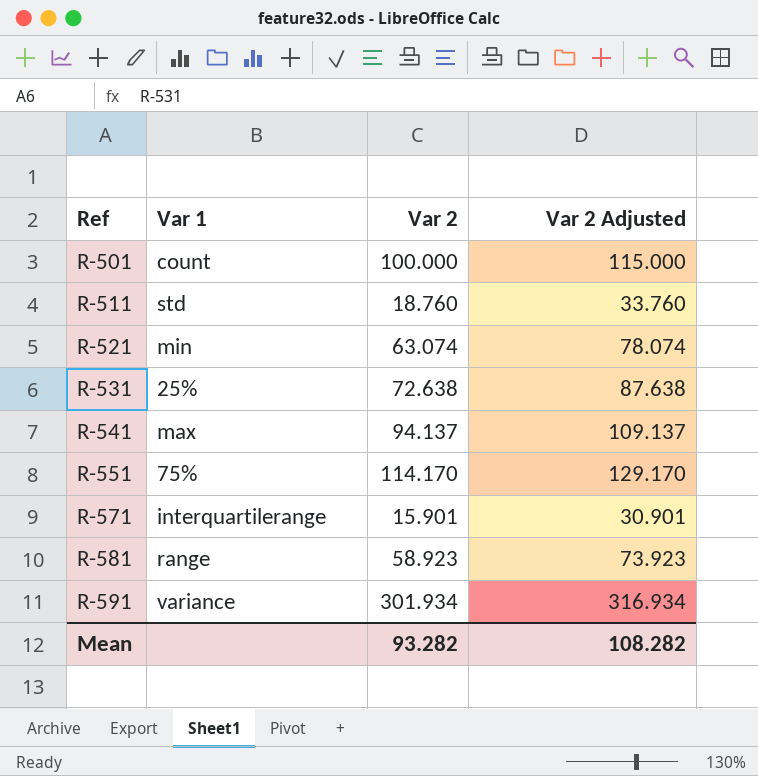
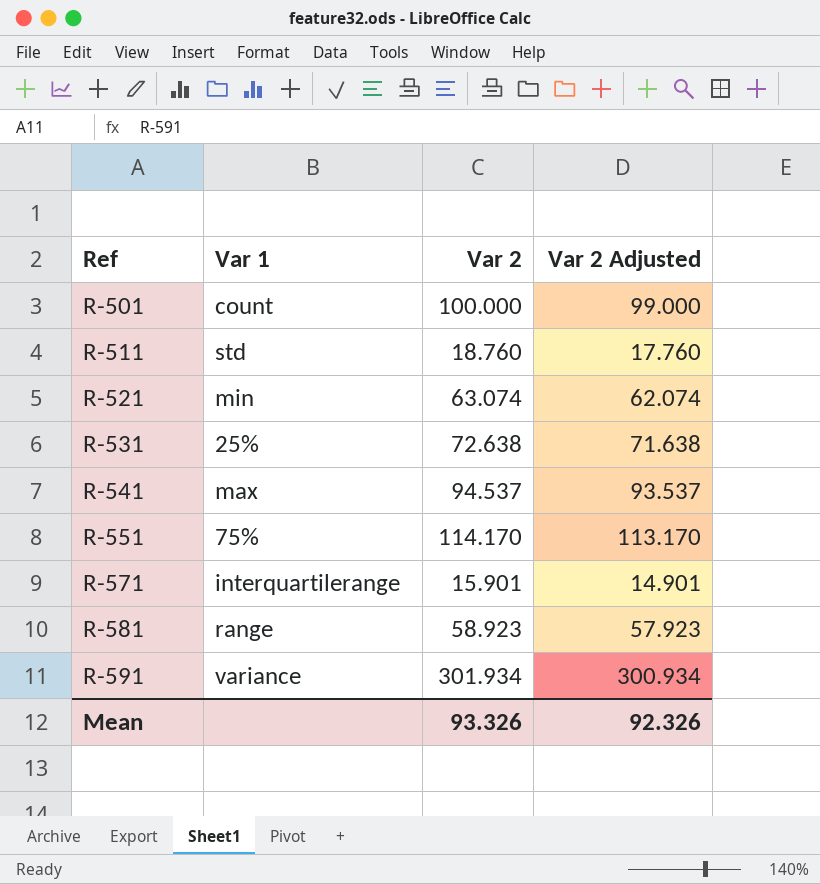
column Var 2 Adjusted | formula: [Var 2] + 15 -> [Var 2] - 1
R-541 | Var 2: 94.137 -> 94.537
Mean | Var 2: 93.282 -> 93.326
Mean | Var 2 Adjusted: 108.282 -> 92.326

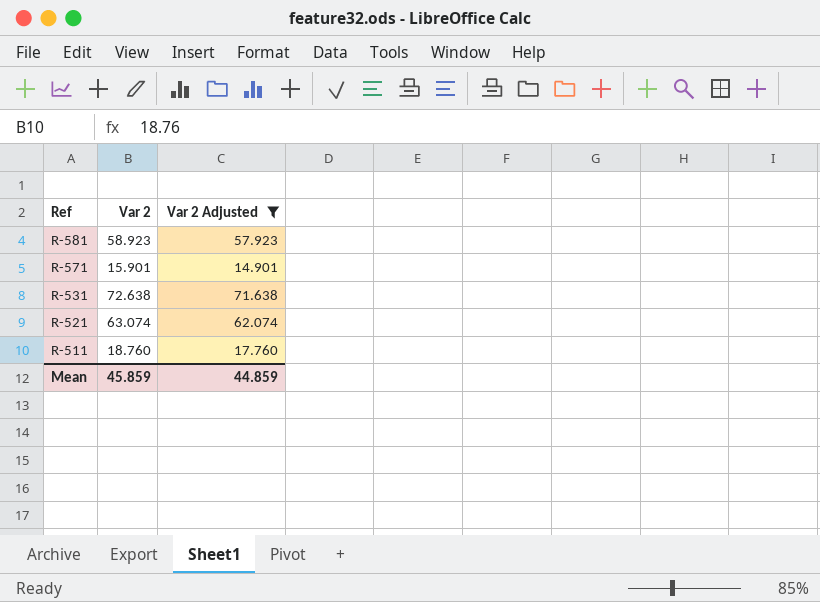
filter: none -> Var 2 Adjusted <= 71.638
row order: Ref ascending -> Ref descending
column Var 1 | position: 2 -> none
Mean | Var 2: 93.326 -> 45.859
Mean | Var 2 Adjusted: 92.326 -> 44.859

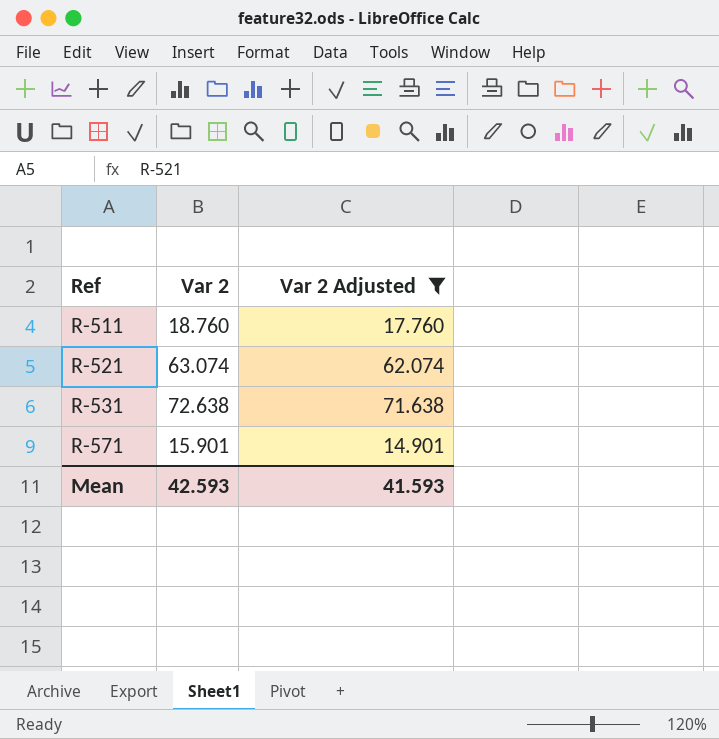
row order: Ref descending -> Ref ascending
row R-581: 58.923 | 57.923 -> none
Mean | Var 2: 45.859 -> 42.593
Mean | Var 2 Adjusted: 44.859 -> 41.593

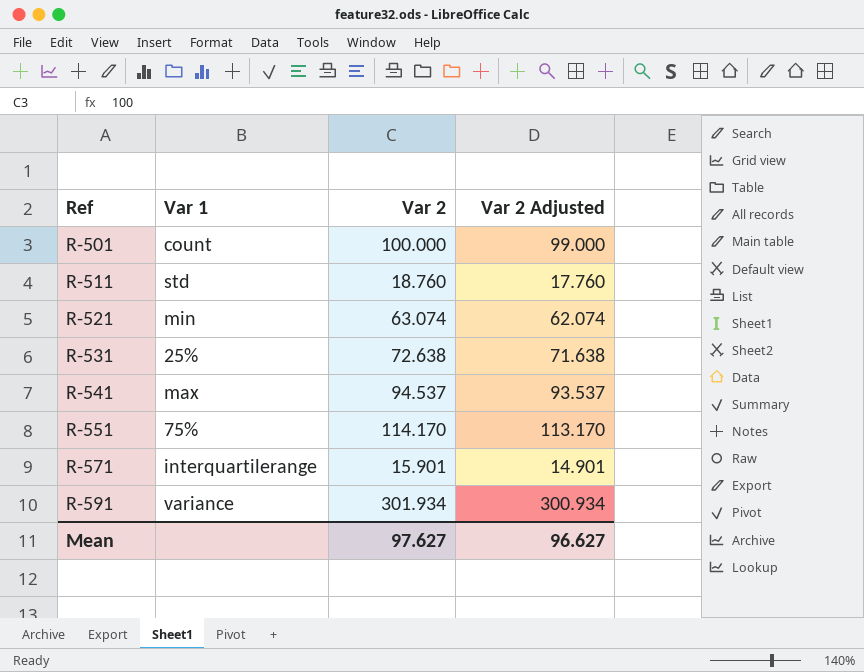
filter: Var 2 Adjusted <= 71.638 -> none
column Var 1 | position: none -> 2
Mean | Var 2: 42.593 -> 97.627
Mean | Var 2 Adjusted: 41.593 -> 96.627

